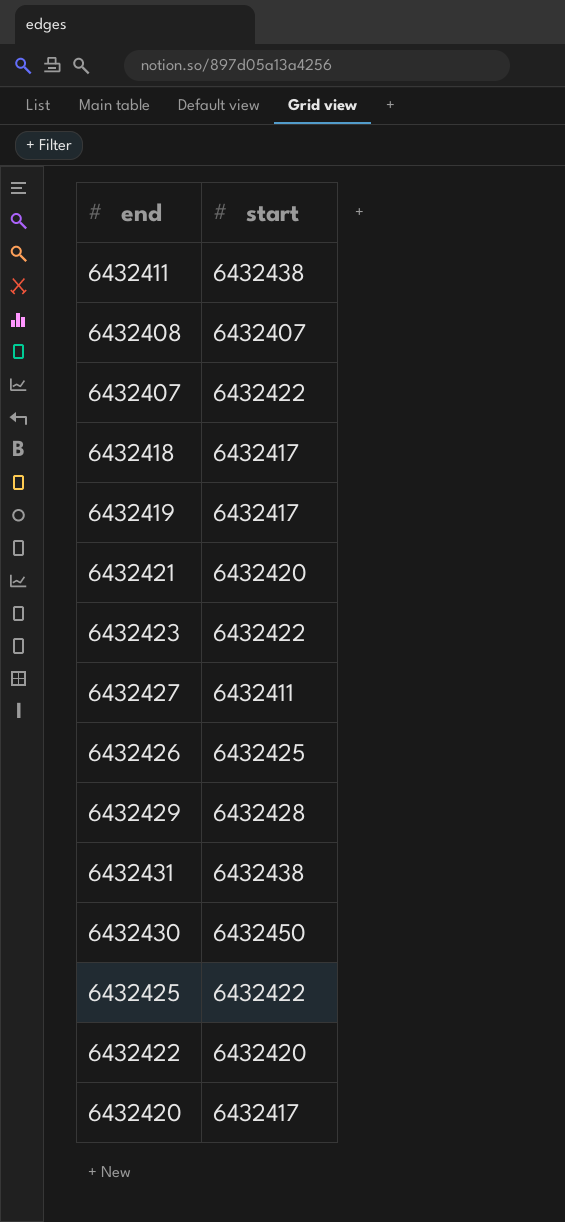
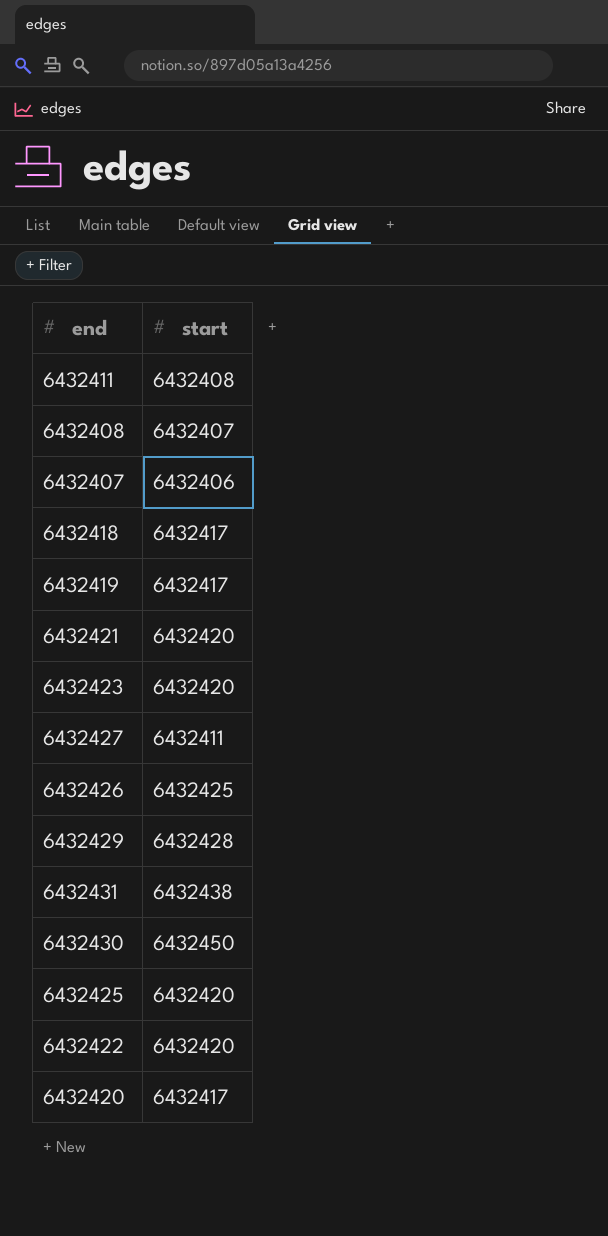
6432411 | start: 6432438 -> 6432408
6432407 | start: 6432422 -> 6432406
6432423 | start: 6432422 -> 6432420
6432425 | start: 6432422 -> 6432420

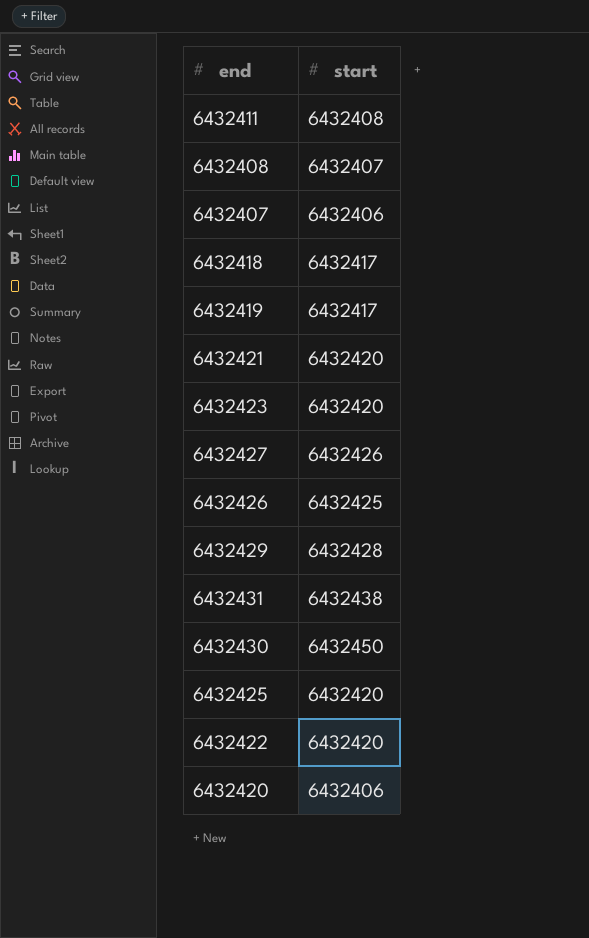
6432427 | start: 6432411 -> 6432426
6432420 | start: 6432417 -> 6432406

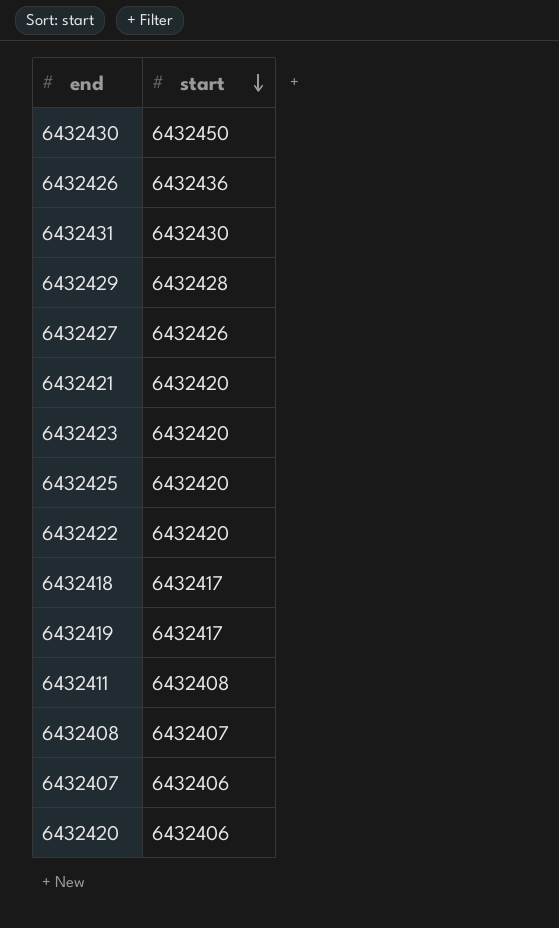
row order: none -> start descending
6432426 | start: 6432425 -> 6432436
6432431 | start: 6432438 -> 6432430

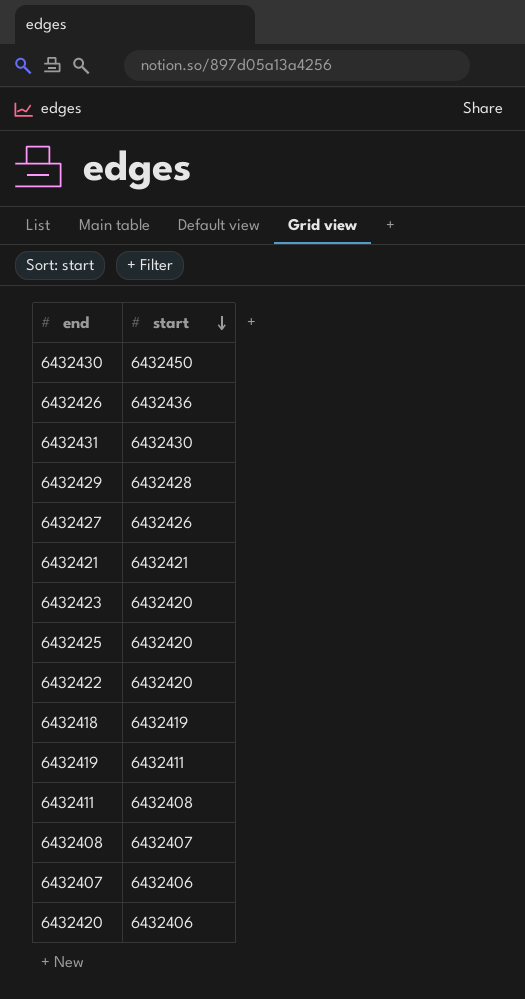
6432421 | start: 6432420 -> 6432421
6432418 | start: 6432417 -> 6432419
6432419 | start: 6432417 -> 6432411

